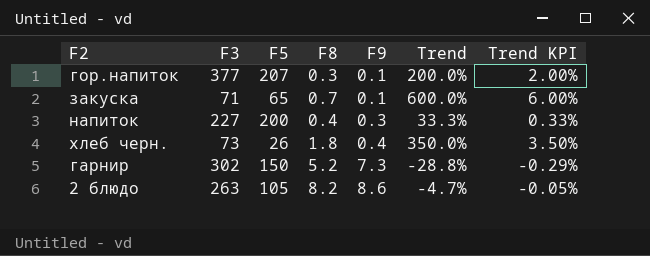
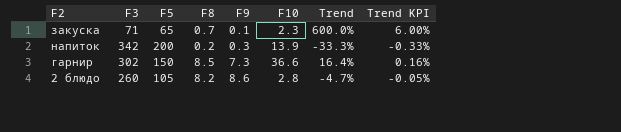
column F10 | position: none -> 6
row гор.напиток: 377 | 207 | 0.3 | 0.1 | 200.0% | 2.00% -> none
row хлеб черн.: 73 | 26 | 1.8 | 0.4 | 350.0% | 3.50% -> none
напиток | F3: 227 -> 342
напиток | F8: 0.4 -> 0.2
напиток | Trend: 33.3% -> -33.3%
напиток | Trend KPI: 0.33% -> -0.33%
гарнир | F8: 5.2 -> 8.5
гарнир | Trend: -28.8% -> 16.4%
гарнир | Trend KPI: -0.29% -> 0.16%
2 блюдо | F3: 263 -> 260

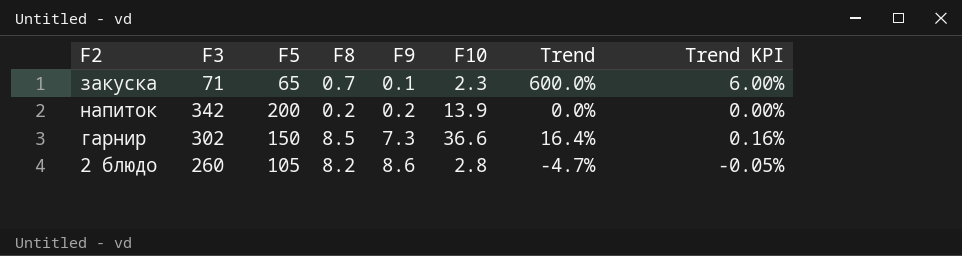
напиток | F9: 0.3 -> 0.2
напиток | Trend: -33.3% -> 0.0%
напиток | Trend KPI: -0.33% -> 0.00%

